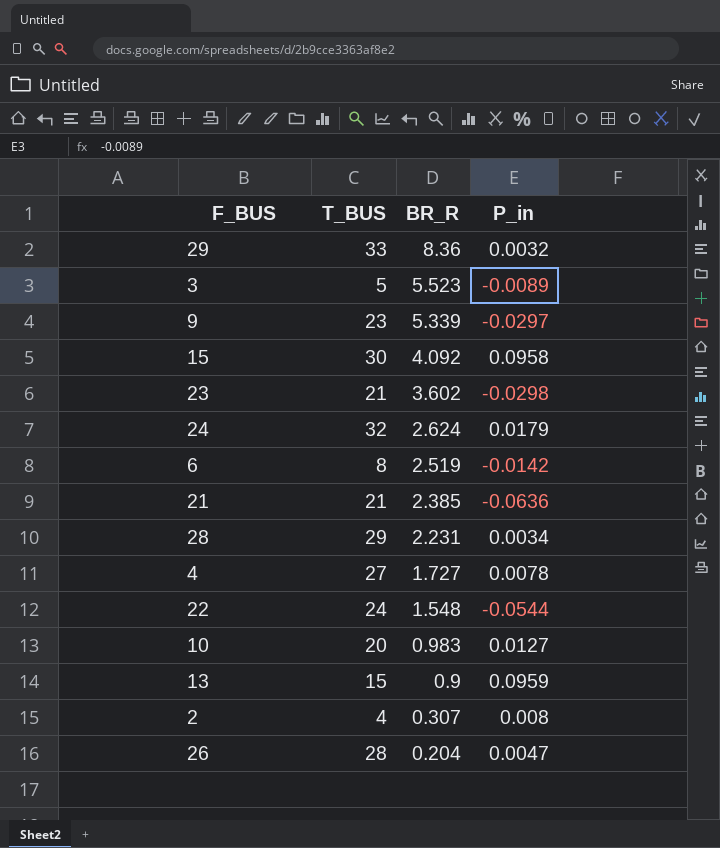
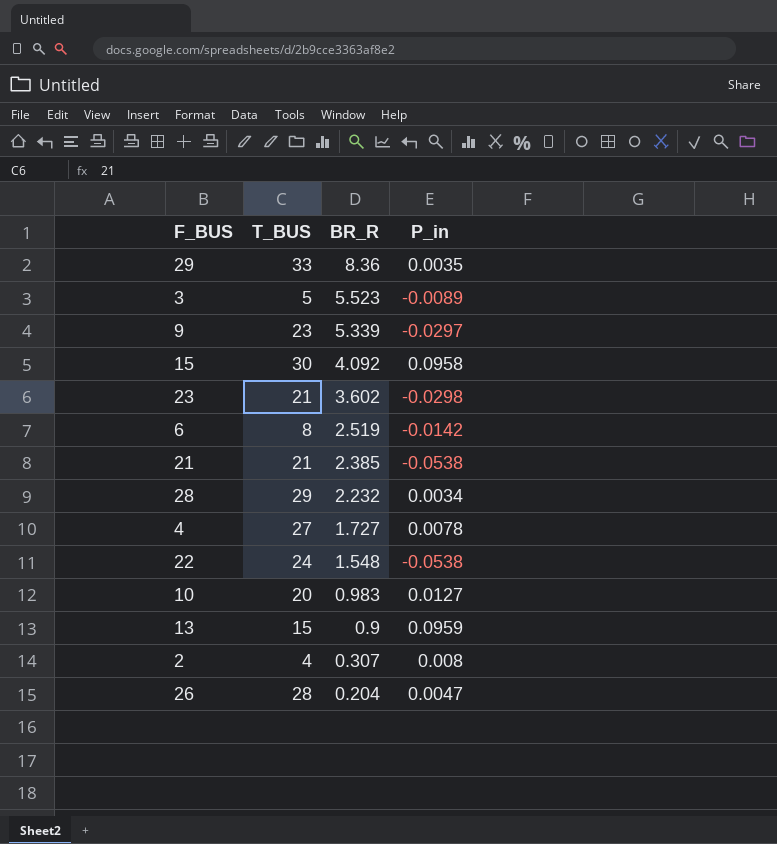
row 24: 32 | 2.624 | 0.0179 -> none
29 | P_in: 0.0032 -> 0.0035
21 | P_in: -0.0636 -> -0.0538
28 | BR_R: 2.231 -> 2.232
22 | P_in: -0.0544 -> -0.0538

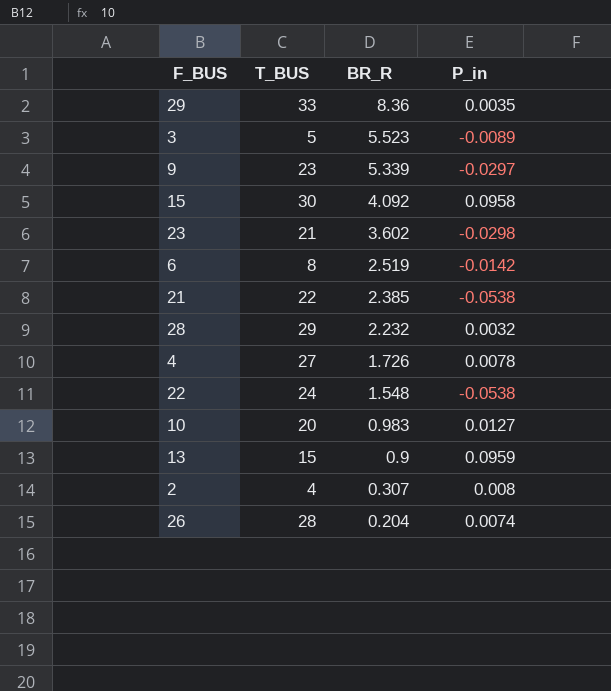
21 | T_BUS: 21 -> 22
28 | P_in: 0.0034 -> 0.0032
4 | BR_R: 1.727 -> 1.726
26 | P_in: 0.0047 -> 0.0074

